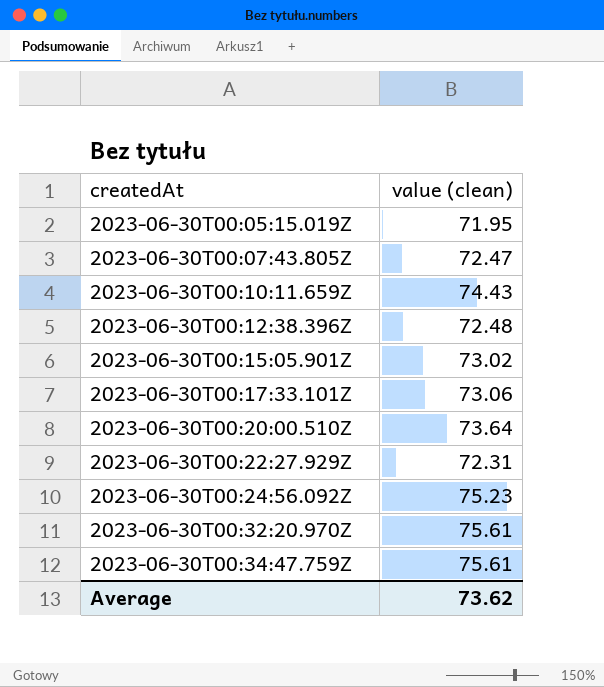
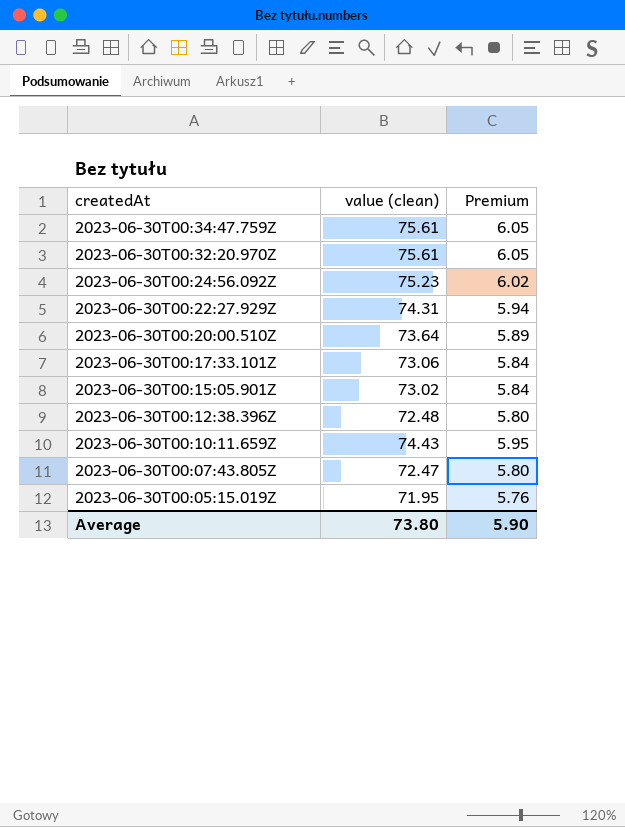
row order: createdAt ascending -> createdAt descending
column Premium | formula: none -> [value (clean)] * 0.08
2023-06-30T00:22:27.929Z | value (clean): 72.31 -> 74.31
Average | value (clean): 73.62 -> 73.80

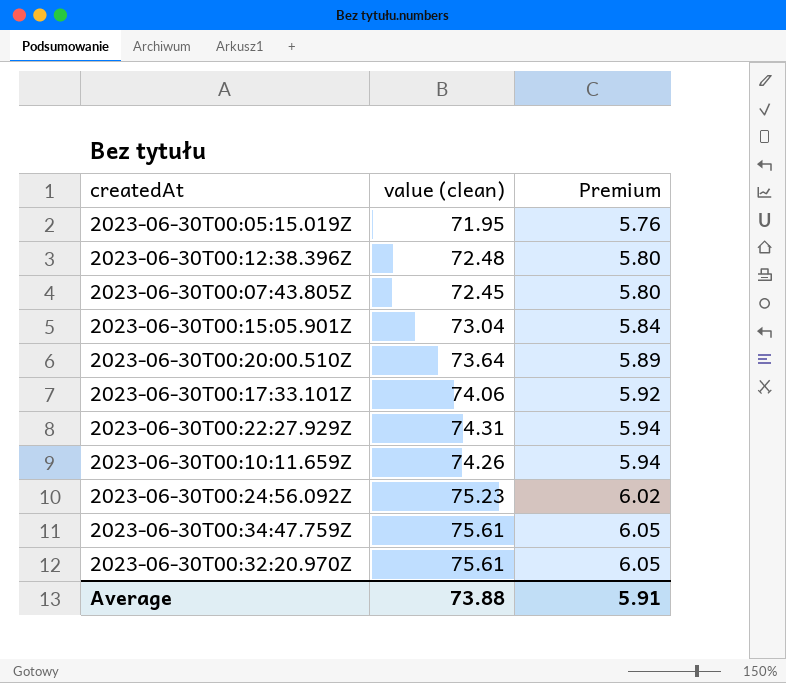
row order: createdAt descending -> Premium ascending
2023-06-30T00:07:43.805Z | value (clean): 72.47 -> 72.45
2023-06-30T00:15:05.901Z | value (clean): 73.02 -> 73.04
2023-06-30T00:17:33.101Z | value (clean): 73.06 -> 74.06
2023-06-30T00:17:33.101Z | Premium: 5.84 -> 5.92
2023-06-30T00:10:11.659Z | value (clean): 74.43 -> 74.26
2023-06-30T00:10:11.659Z | Premium: 5.95 -> 5.94
Average | value (clean): 73.80 -> 73.88
Average | Premium: 5.90 -> 5.91

